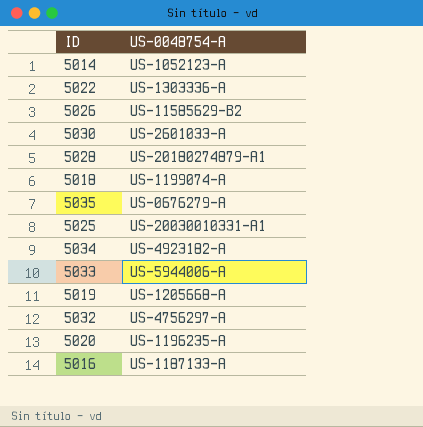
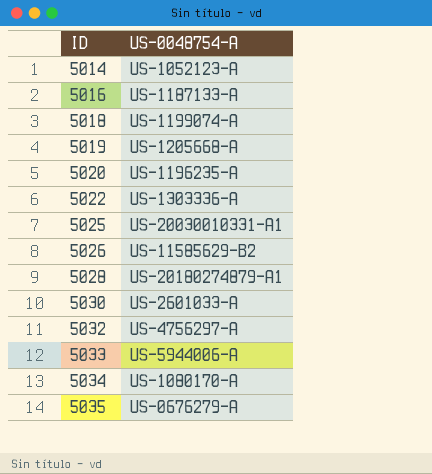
row order: none -> ID ascending
5034 | US-0048754-A: US-4923182-A -> US-1080170-A

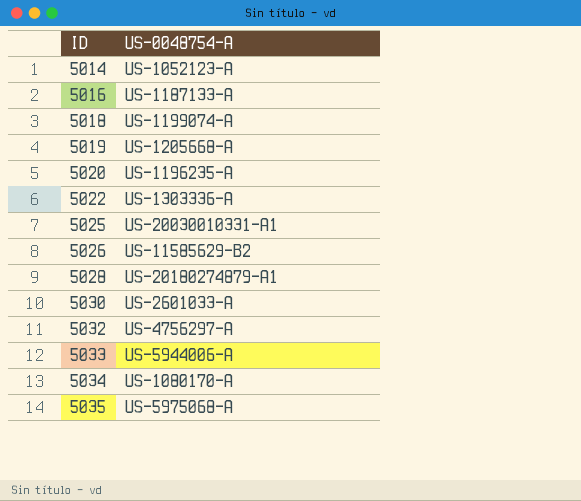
5035 | US-0048754-A: US-0676279-A -> US-5975068-A

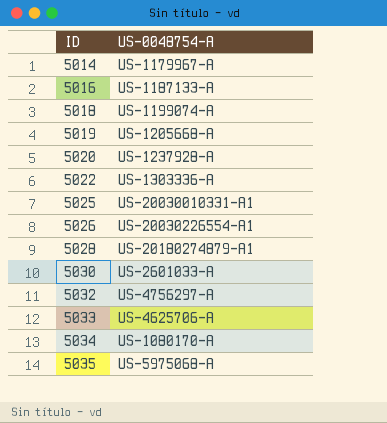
5014 | US-0048754-A: US-1052123-A -> US-1179967-A
5020 | US-0048754-A: US-1196235-A -> US-1237928-A
5026 | US-0048754-A: US-11585629-B2 -> US-20030226554-A1
5033 | US-0048754-A: US-5944006-A -> US-4625706-A

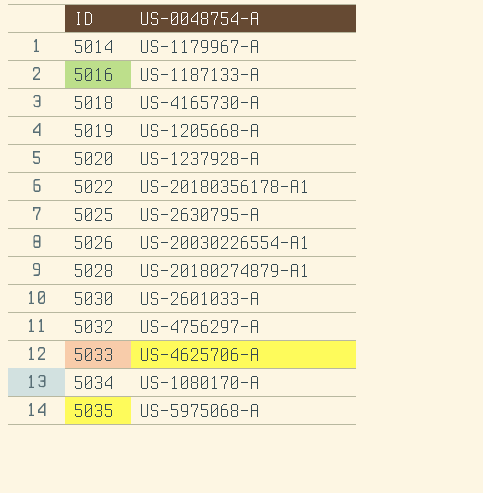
5018 | US-0048754-A: US-1199074-A -> US-4165730-A
5022 | US-0048754-A: US-1303336-A -> US-20180356178-A1
5025 | US-0048754-A: US-20030010331-A1 -> US-2630795-A

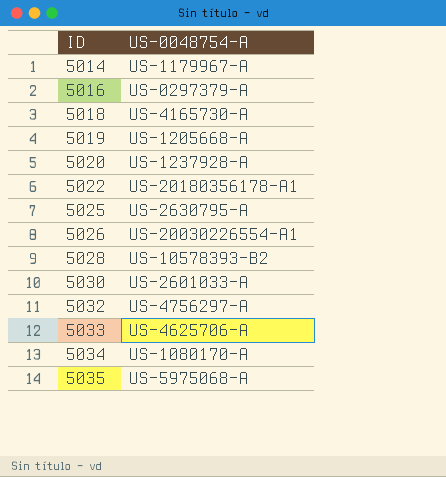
5016 | US-0048754-A: US-1187133-A -> US-0297379-A
5028 | US-0048754-A: US-20180274879-A1 -> US-10578393-B2

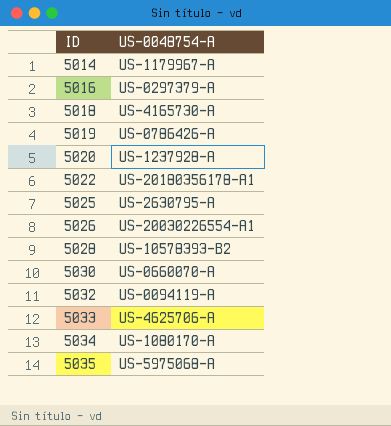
5019 | US-0048754-A: US-1205668-A -> US-0786426-A
5030 | US-0048754-A: US-2601033-A -> US-0660070-A
5032 | US-0048754-A: US-4756297-A -> US-0094119-A

